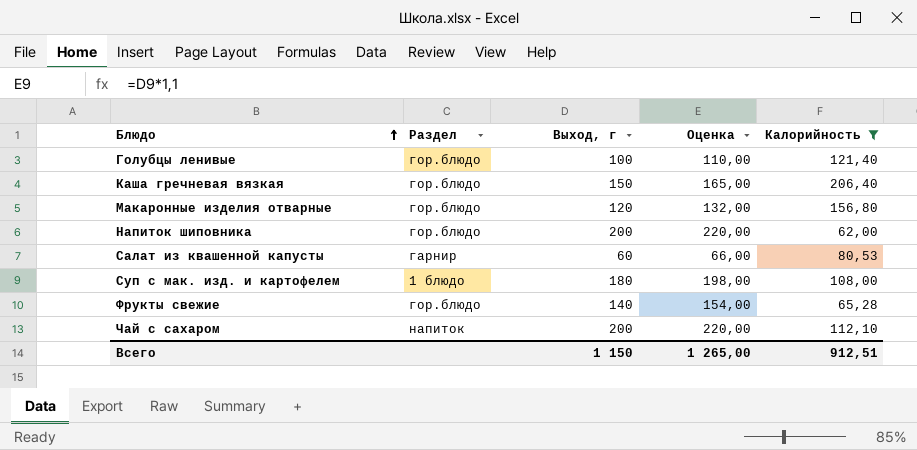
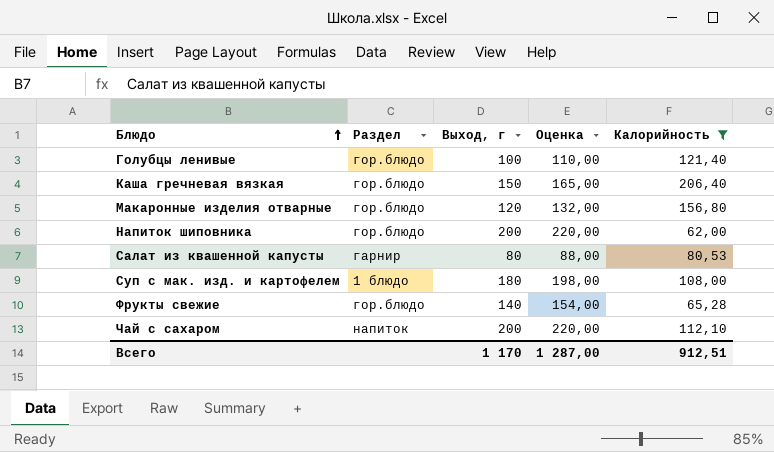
Салат из квашенной капусты | Выход, г: 60 -> 80
Салат из квашенной капусты | Оценка: 66,00 -> 88,00
Всего | Выход, г: 1 150 -> 1 170
Всего | Оценка: 1 265,00 -> 1 287,00

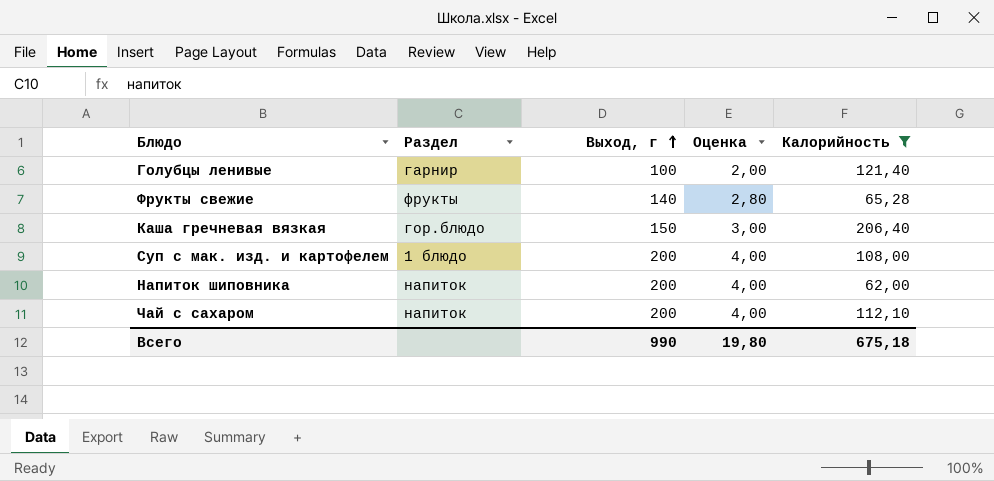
row order: Блюдо ascending -> Выход, г ascending
column Оценка | formula: [Выход, г] * 1,1 -> [Выход, г] * 0,02
row Макаронные изделия отварные: гор.блюдо | 120 | 132,00 | 156,80 -> none
row Салат из квашенной капусты: гарнир | 80 | 88,00 | 80,53 -> none
Голубцы ленивые | Раздел: гор.блюдо -> гарнир
Фрукты свежие | Раздел: гор.блюдо -> фрукты
Суп с мак. изд. и картофелем | Выход, г: 180 -> 200
Напиток шиповника | Раздел: гор.блюдо -> напиток
Всего | Выход, г: 1 170 -> 990
Всего | Оценка: 1 287,00 -> 19,80
Всего | Калорийность: 912,51 -> 675,18

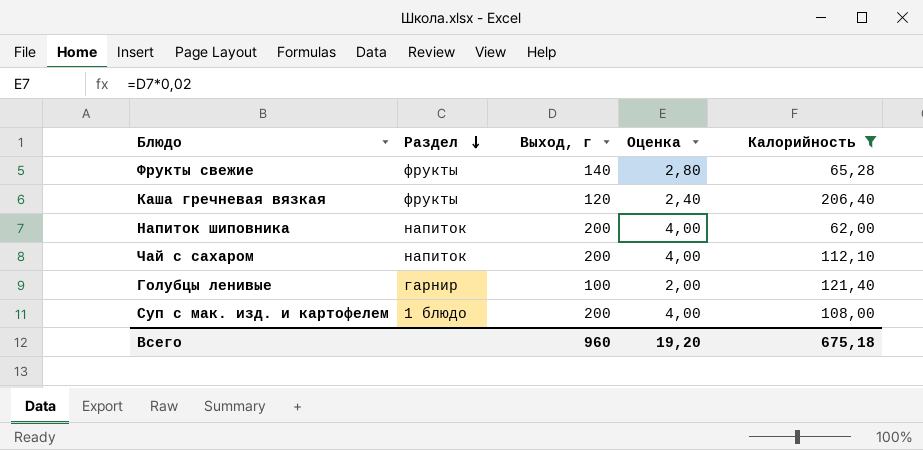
row order: Выход, г ascending -> Раздел descending
Каша гречневая вязкая | Раздел: гор.блюдо -> фрукты
Каша гречневая вязкая | Выход, г: 150 -> 120
Каша гречневая вязкая | Оценка: 3,00 -> 2,40
Всего | Выход, г: 990 -> 960
Всего | Оценка: 19,80 -> 19,20

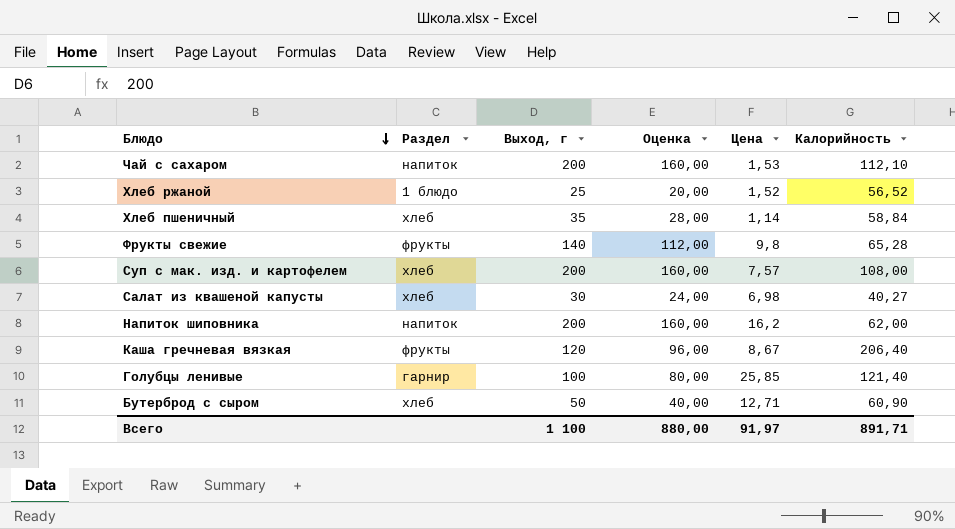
filter: Калорийность >= 62,00 -> none
row order: Раздел descending -> Блюдо descending
column Оценка | formula: [Выход, г] * 0,02 -> [Выход, г] * 0,8
column Цена | position: none -> 5
Суп с мак. изд. и картофелем | Раздел: 1 блюдо -> хлеб
Всего | Выход, г: 960 -> 1 100
Всего | Оценка: 19,20 -> 880,00
Всего | Калорийность: 675,18 -> 891,71

